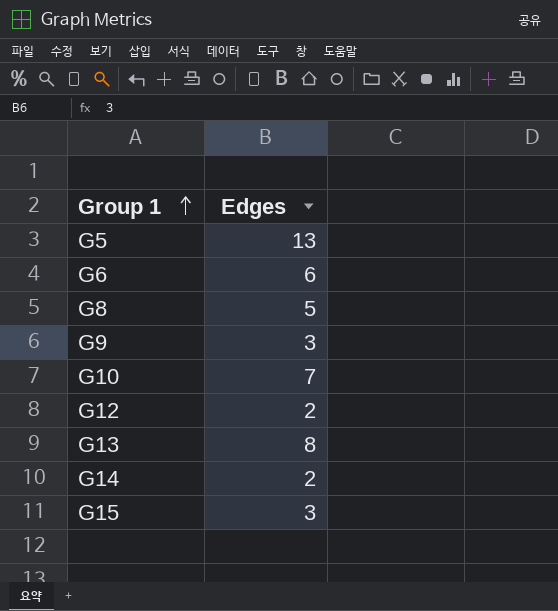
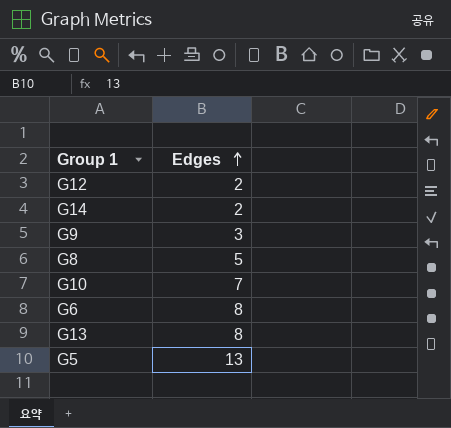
row order: Group 1 ascending -> Edges ascending
row G15: 3 -> none
G6 | Edges: 6 -> 8

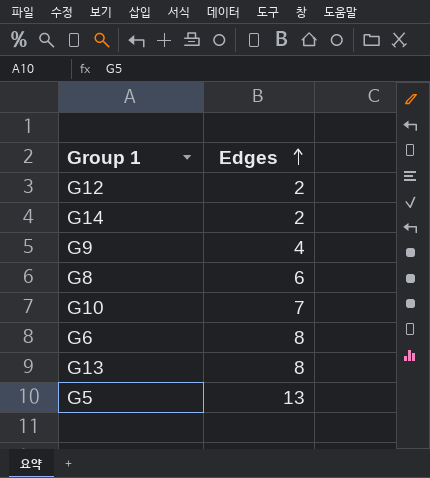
G9 | Edges: 3 -> 4
G8 | Edges: 5 -> 6

